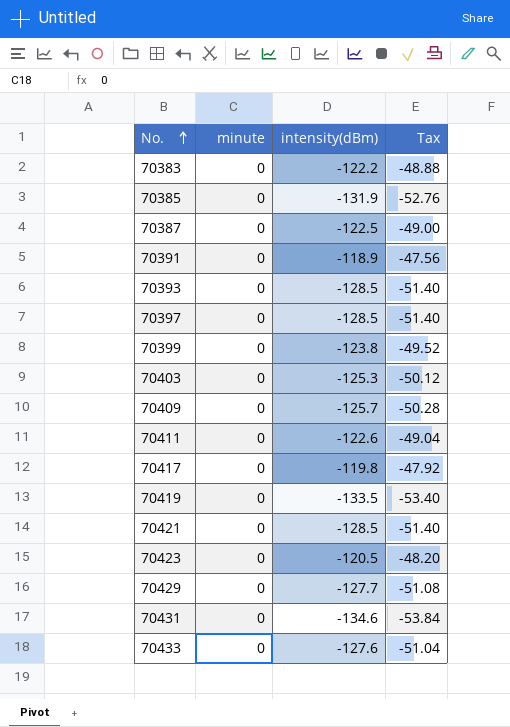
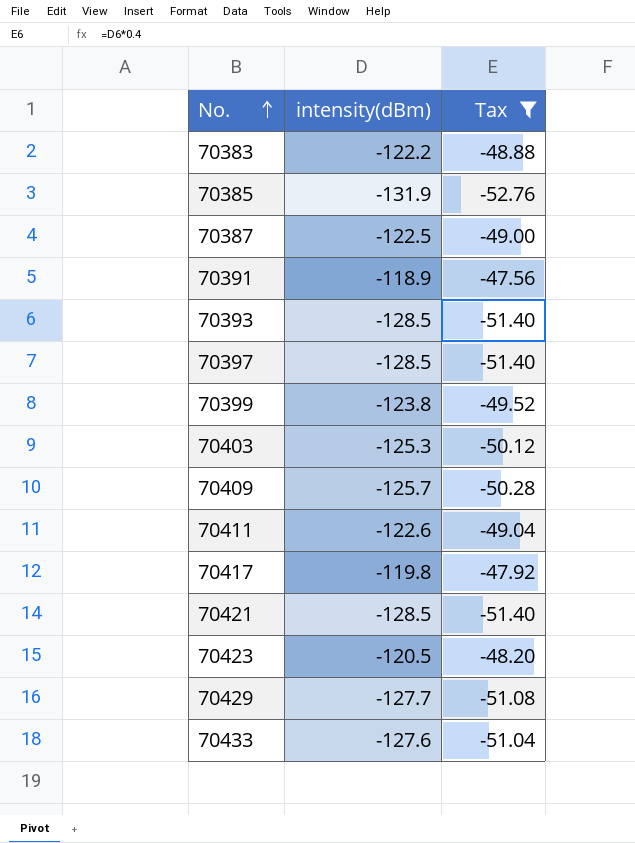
filter: none -> Tax >= -52.76
column minute | position: 2 -> none

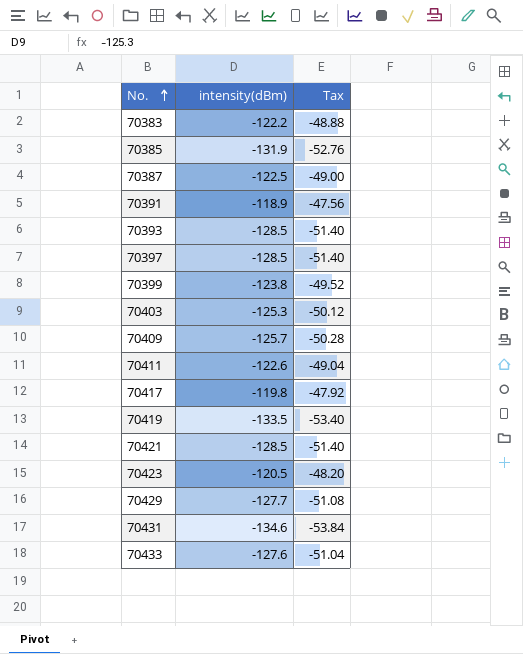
filter: Tax >= -52.76 -> none

